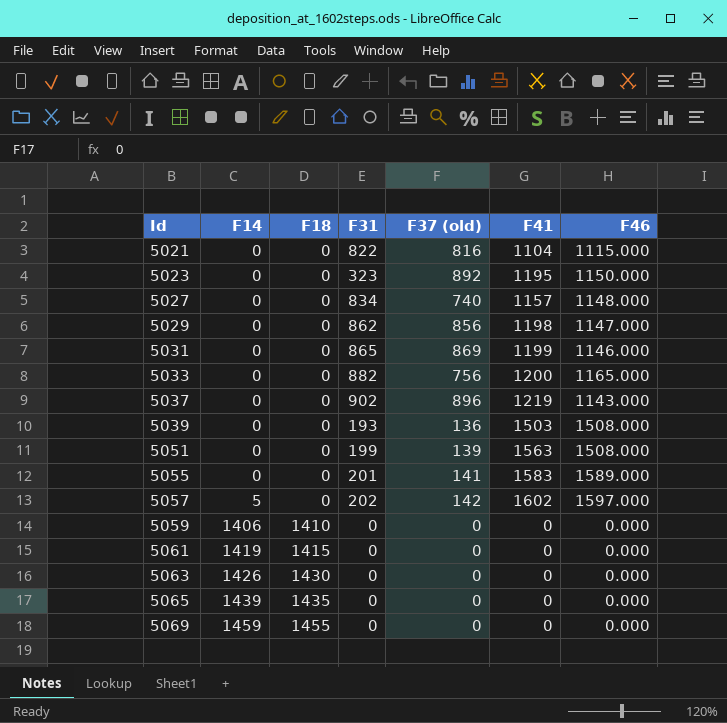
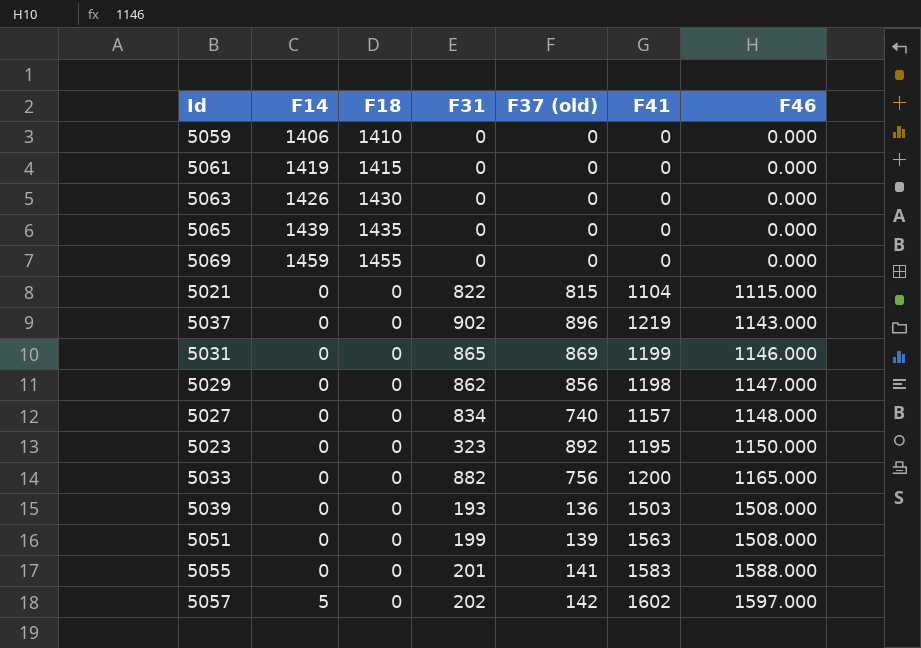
row order: Id ascending -> F46 ascending
5021 | F37 (old): 816 -> 815
5055 | F46: 1589.000 -> 1588.000

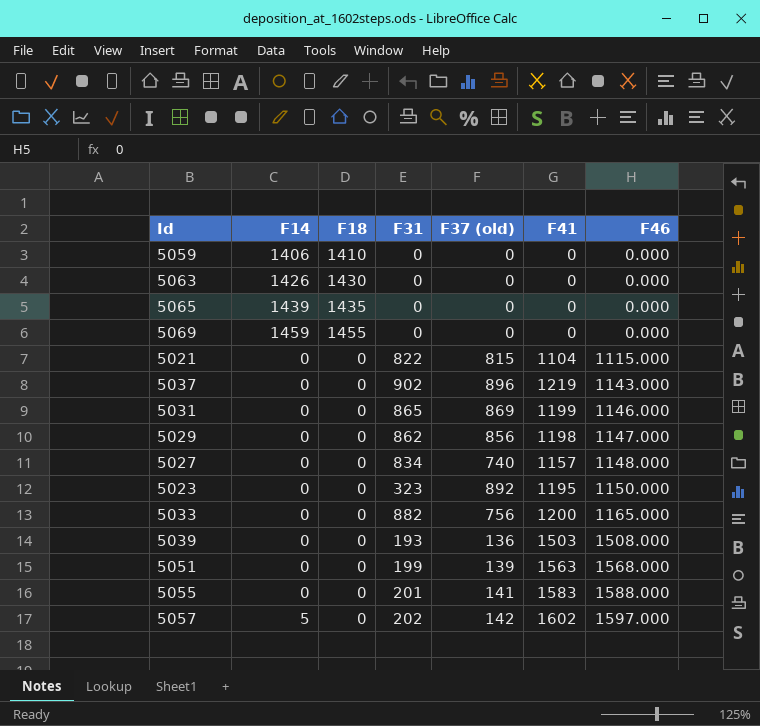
row 5061: 1419 | 1415 | 0 | 0 | 0 | 0.000 -> none
5051 | F46: 1508.000 -> 1568.000

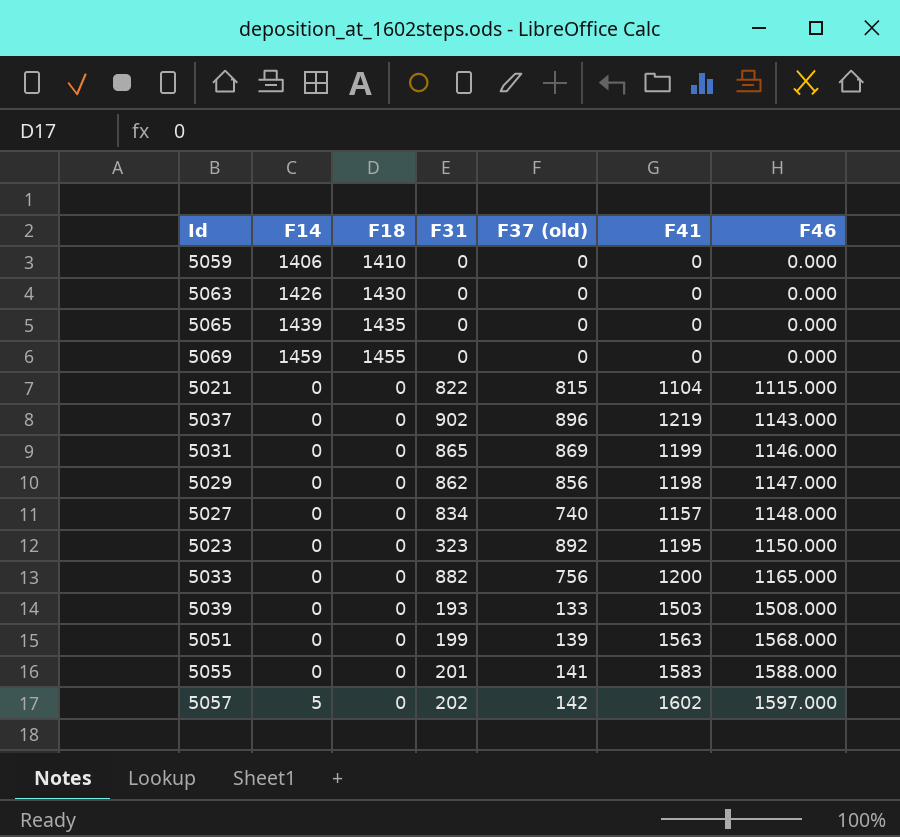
5039 | F37 (old): 136 -> 133

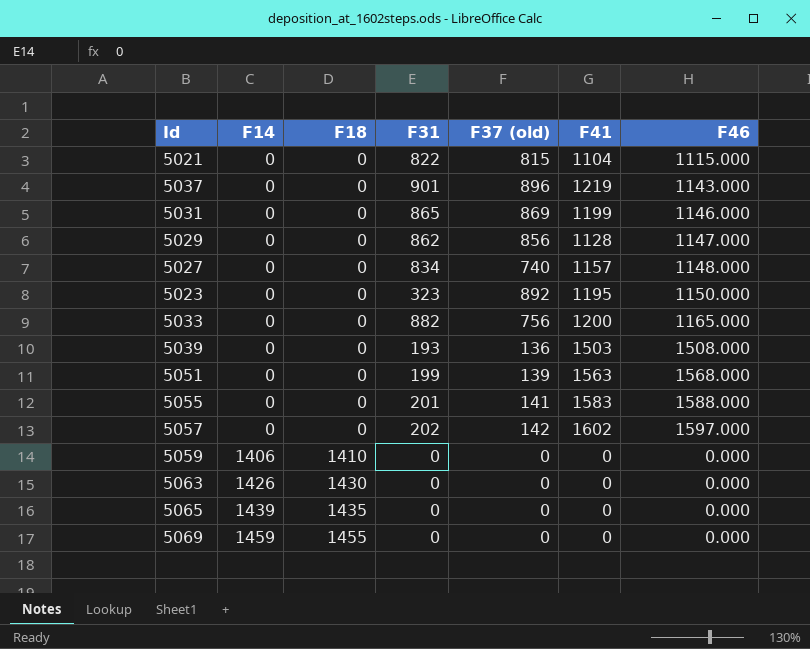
row order: F46 ascending -> F14 ascending
5037 | F31: 902 -> 901
5029 | F41: 1198 -> 1128
5039 | F37 (old): 133 -> 136
5057 | F14: 5 -> 0

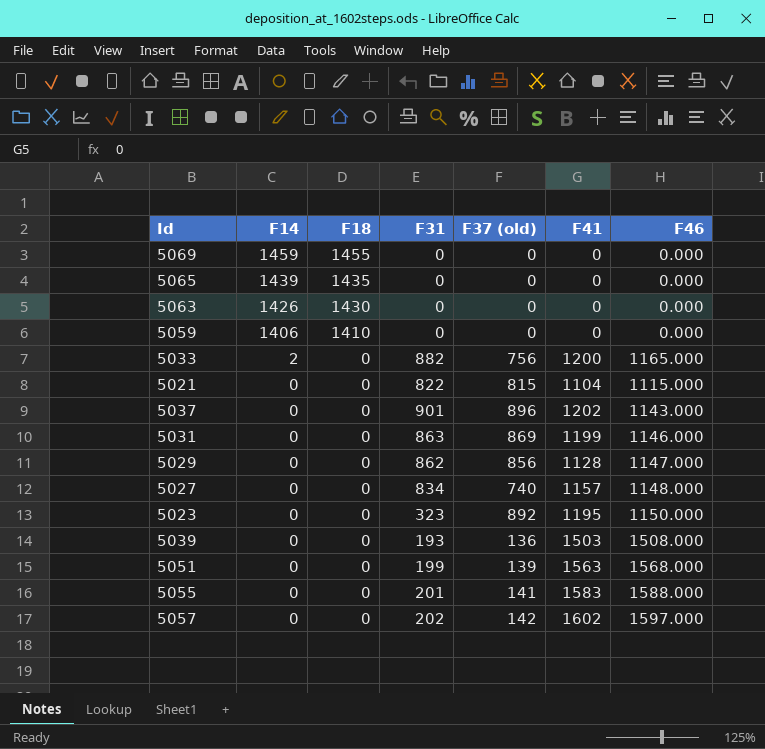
row order: F14 ascending -> F14 descending
5033 | F14: 0 -> 2
5037 | F41: 1219 -> 1202
5031 | F31: 865 -> 863

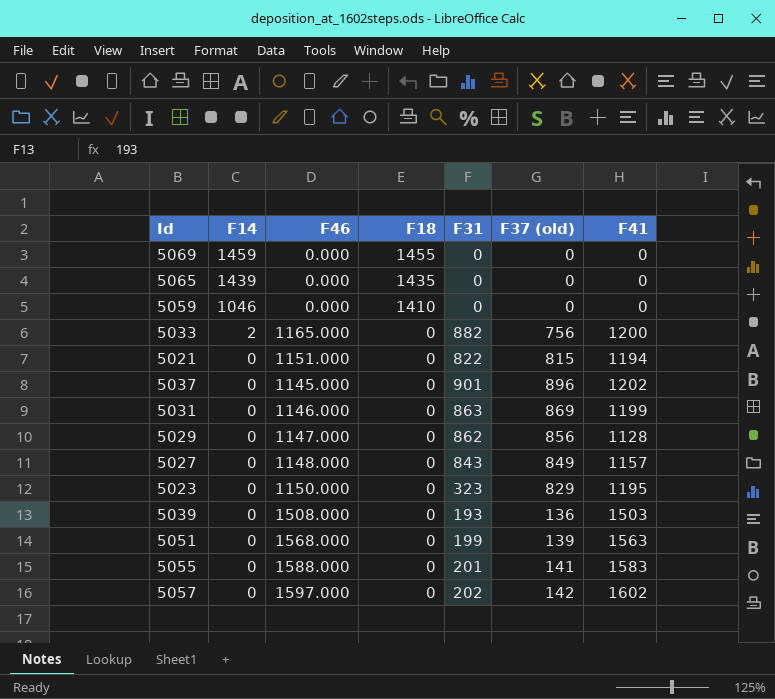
column F46 | position: 7 -> 3
row 5063: 1426 | 1430 | 0 | 0 | 0 | 0.000 -> none
5059 | F14: 1406 -> 1046
5021 | F46: 1115.000 -> 1151.000
5021 | F41: 1104 -> 1194
5037 | F46: 1143.000 -> 1145.000
5027 | F31: 834 -> 843
5027 | F37 (old): 740 -> 849
5023 | F37 (old): 892 -> 829

